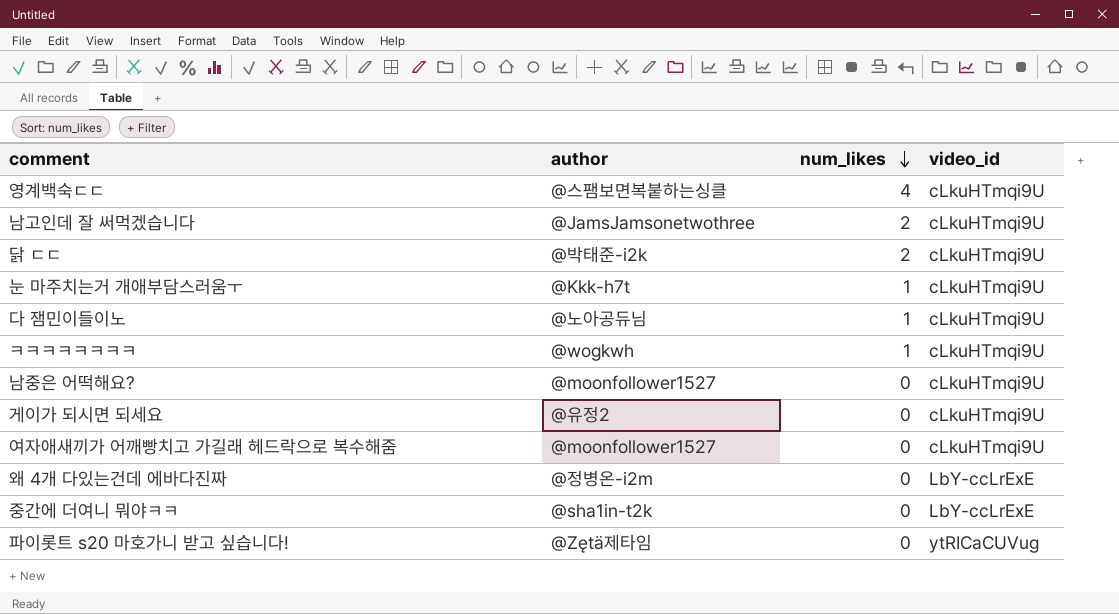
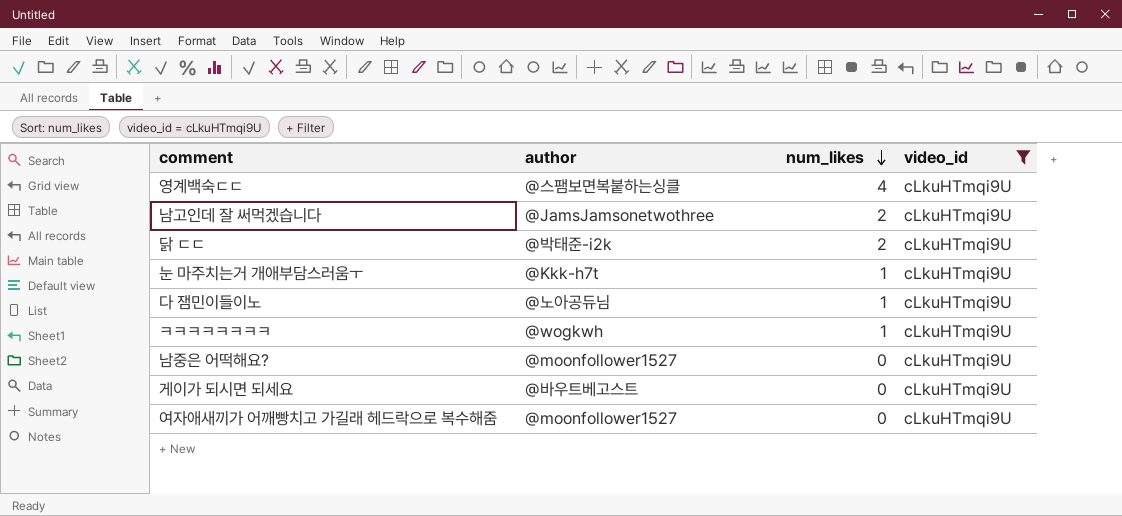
filter: none -> video_id = cLkuHTmqi9U
게이가 되시면 되세요 | author: @유정2 -> @바우트베고스트

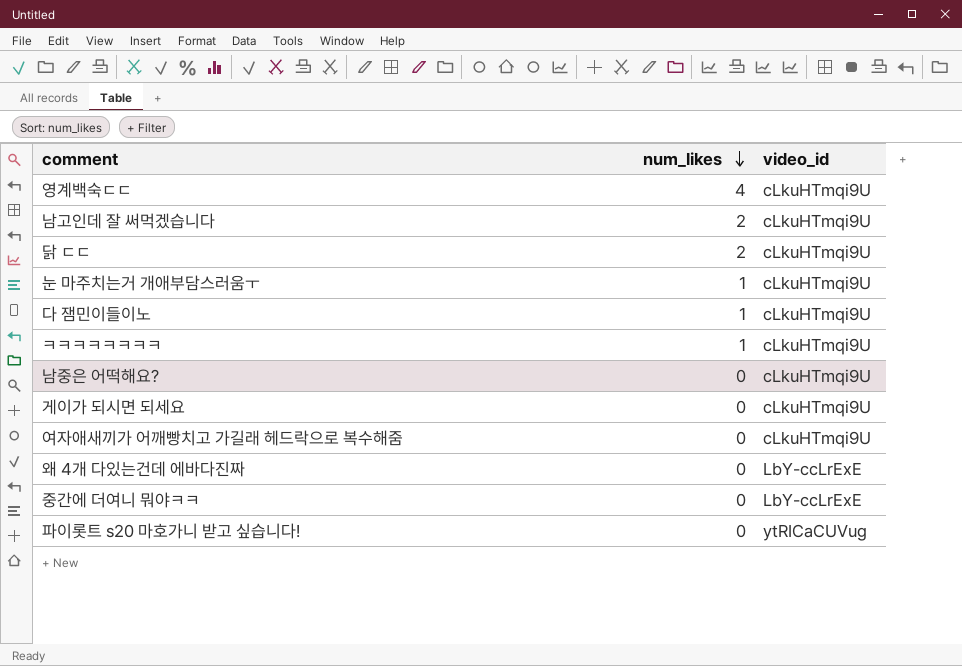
filter: video_id = cLkuHTmqi9U -> none
column author | position: 2 -> none

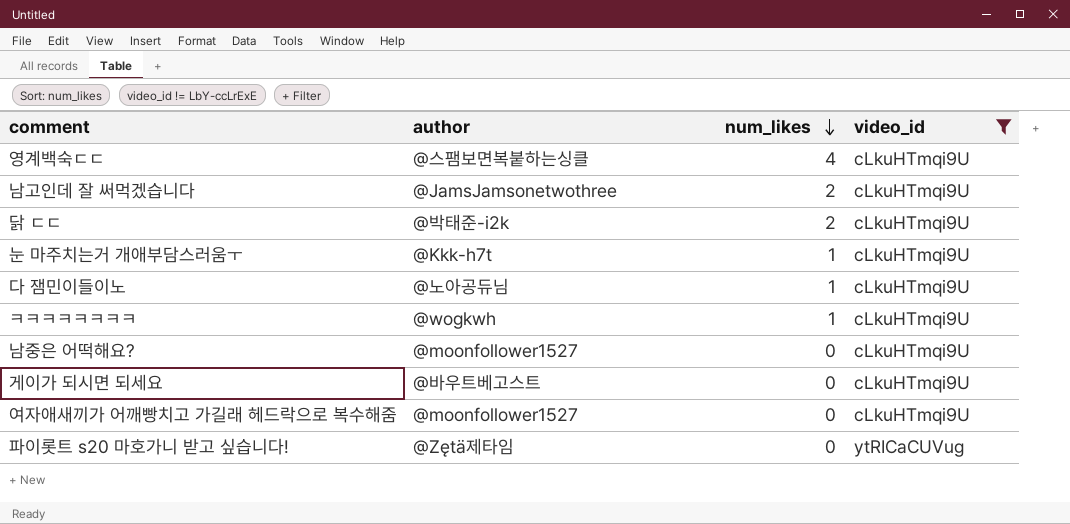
filter: none -> video_id != LbY-ccLrExE
column author | position: none -> 2

